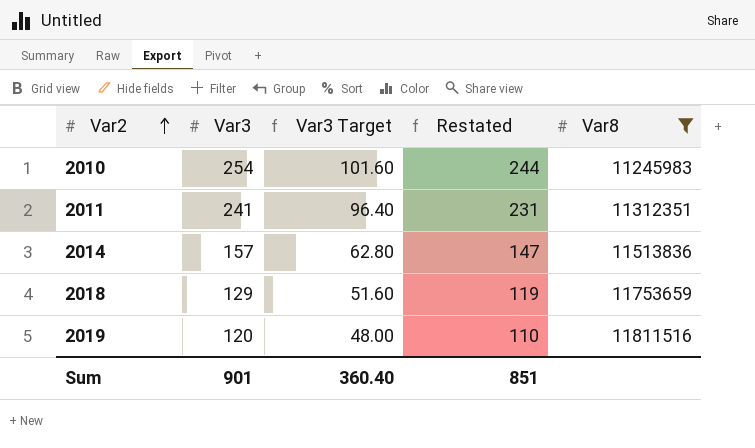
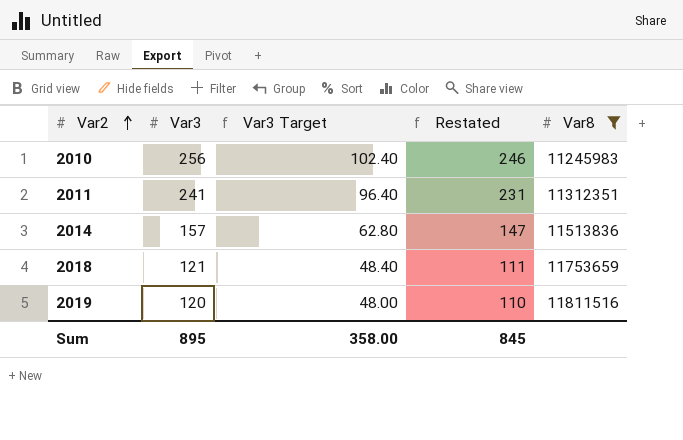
2010 | Var3: 254 -> 256
2010 | Var3 Target: 101.60 -> 102.40
2010 | Restated: 244 -> 246
2018 | Var3: 129 -> 121
2018 | Var3 Target: 51.60 -> 48.40
2018 | Restated: 119 -> 111
Sum | Var3: 901 -> 895
Sum | Var3 Target: 360.40 -> 358.00
Sum | Restated: 851 -> 845

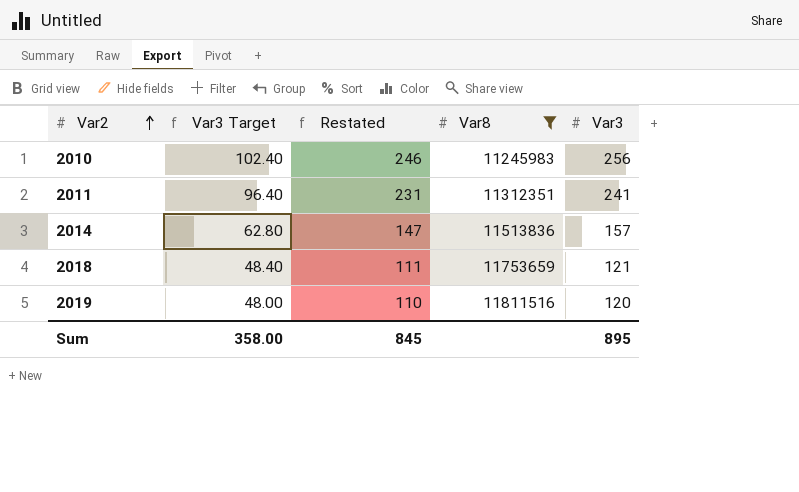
column Var3 | position: 2 -> 5

